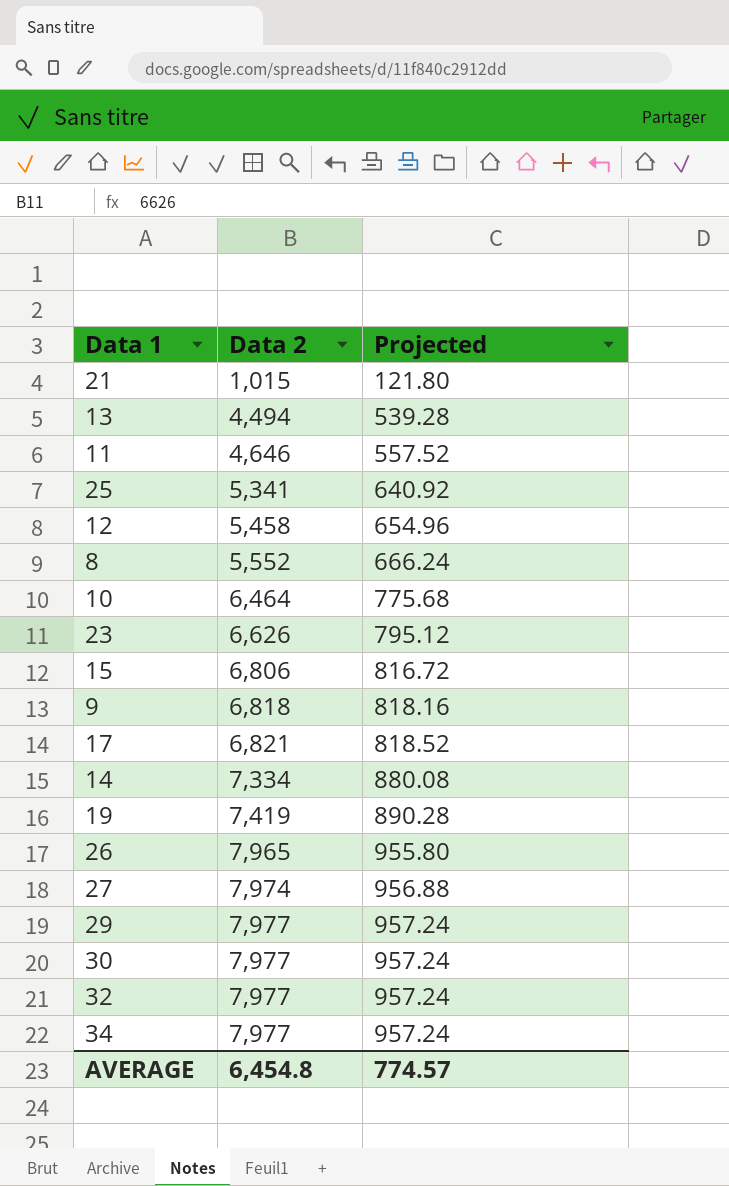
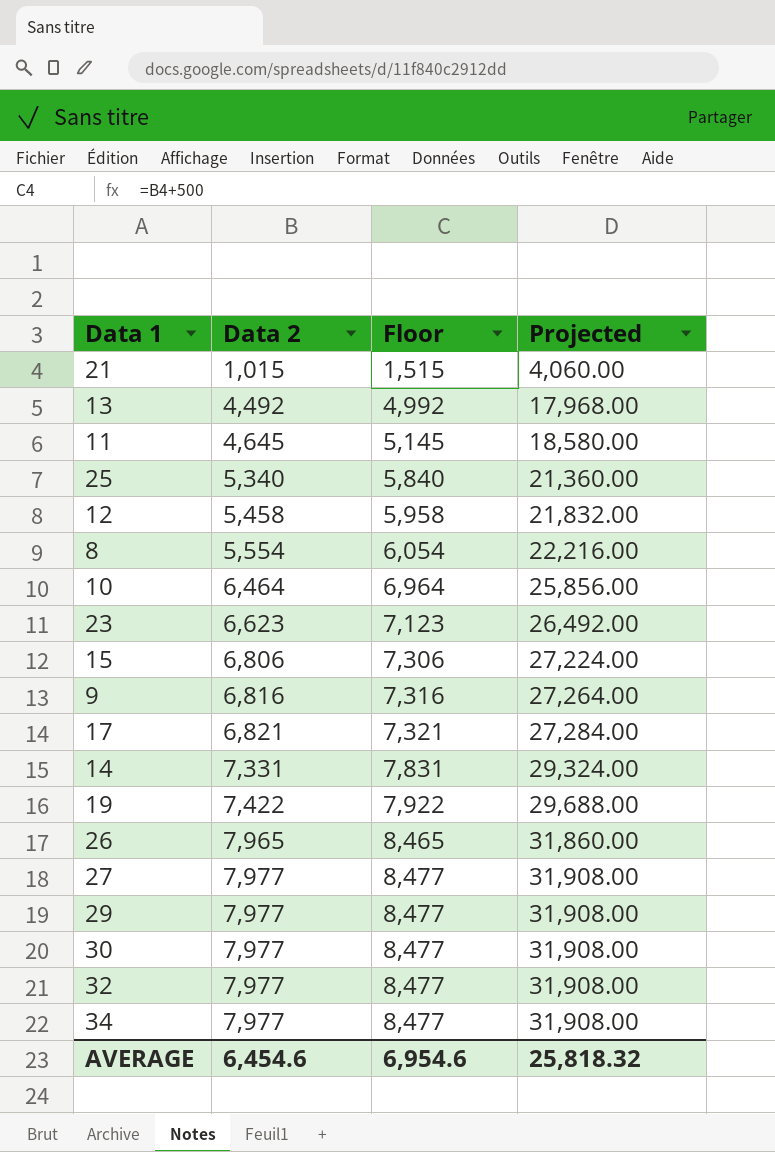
column Floor | formula: none -> [Data 2] + 500
column Projected | formula: [Data 2] * 0.12 -> [Data 2] * 4
13 | Data 2: 4,494 -> 4,492
11 | Data 2: 4,646 -> 4,645
25 | Data 2: 5,341 -> 5,340
8 | Data 2: 5,552 -> 5,554
23 | Data 2: 6,626 -> 6,623
9 | Data 2: 6,818 -> 6,816
14 | Data 2: 7,334 -> 7,331
19 | Data 2: 7,419 -> 7,422
27 | Data 2: 7,974 -> 7,977
AVERAGE | Data 2: 6,454.8 -> 6,454.6
AVERAGE | Projected: 774.57 -> 25,818.32

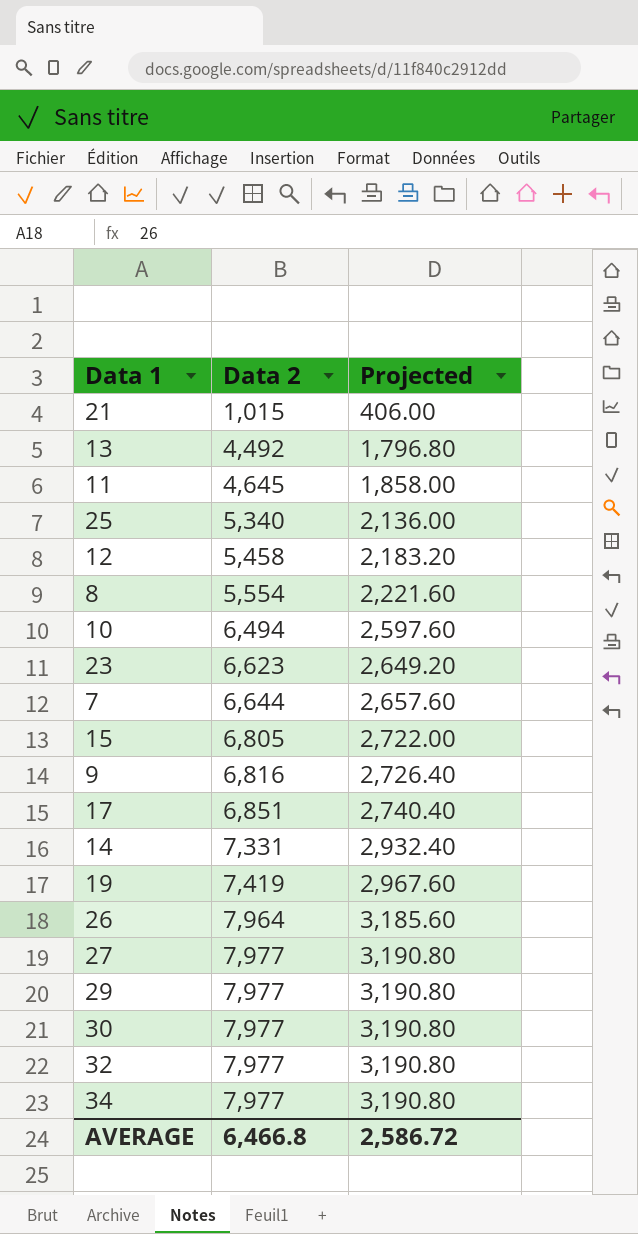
column Floor | formula: [Data 2] + 500 -> none
column Projected | formula: [Data 2] * 4 -> [Data 2] * 0.4
10 | Data 2: 6,464 -> 6,494
row 7: none -> 6,644 | 2,657.60
15 | Data 2: 6,806 -> 6,805
17 | Data 2: 6,821 -> 6,851
19 | Data 2: 7,422 -> 7,419
26 | Data 2: 7,965 -> 7,964
AVERAGE | Data 2: 6,454.6 -> 6,466.8
AVERAGE | Projected: 25,818.32 -> 2,586.72

